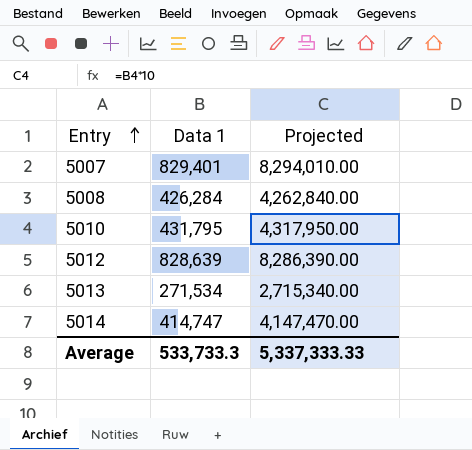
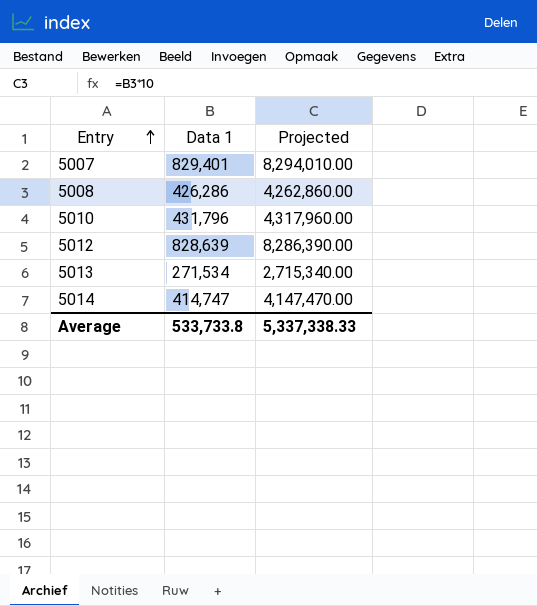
5008 | Data 1: 426,284 -> 426,286
5008 | Projected: 4,262,840.00 -> 4,262,860.00
5010 | Data 1: 431,795 -> 431,796
5010 | Projected: 4,317,950.00 -> 4,317,960.00
Average | Data 1: 533,733.3 -> 533,733.8
Average | Projected: 5,337,333.33 -> 5,337,338.33

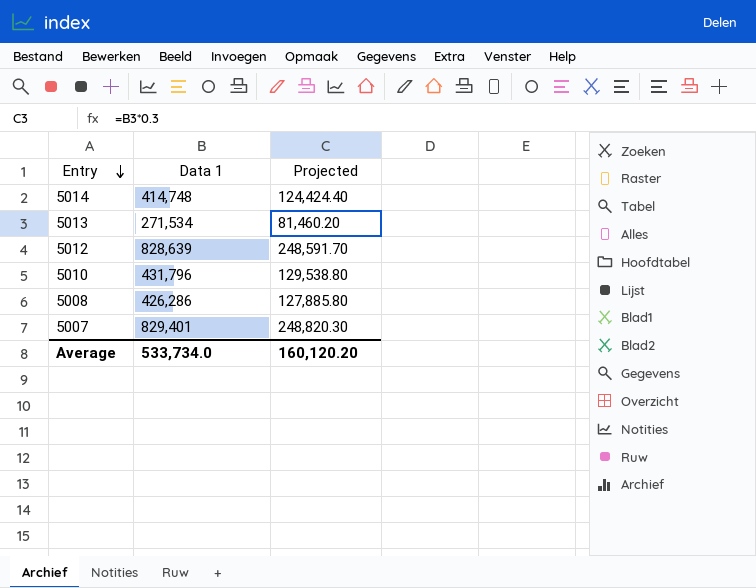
row order: Entry ascending -> Entry descending
column Projected | formula: [Data 1] * 10 -> [Data 1] * 0.3
5014 | Data 1: 414,747 -> 414,748
Average | Data 1: 533,733.8 -> 533,734.0
Average | Projected: 5,337,338.33 -> 160,120.20

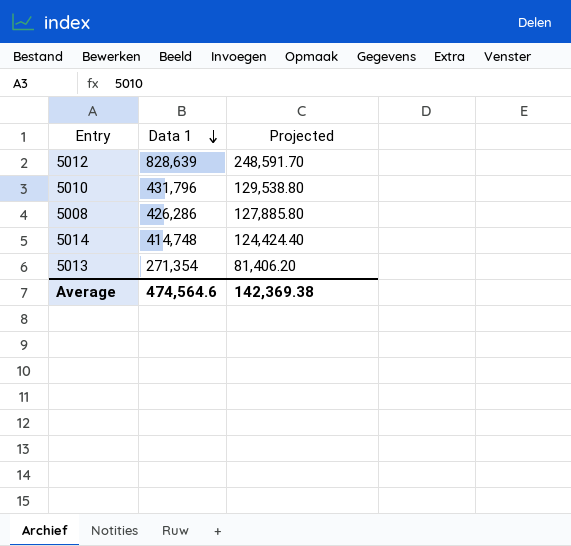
row order: Entry descending -> Data 1 descending
row 5007: 829,401 | 248,820.30 -> none
5013 | Data 1: 271,534 -> 271,354
5013 | Projected: 81,460.20 -> 81,406.20
Average | Data 1: 533,734.0 -> 474,564.6
Average | Projected: 160,120.20 -> 142,369.38

